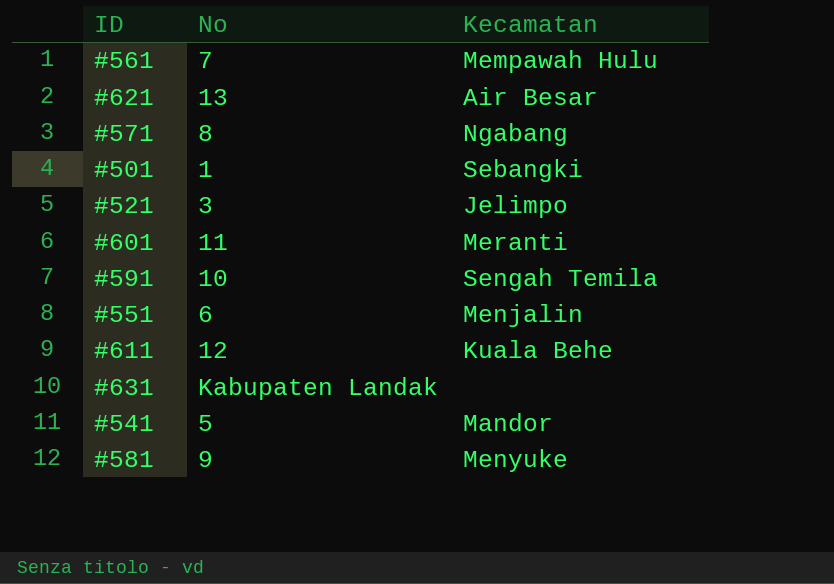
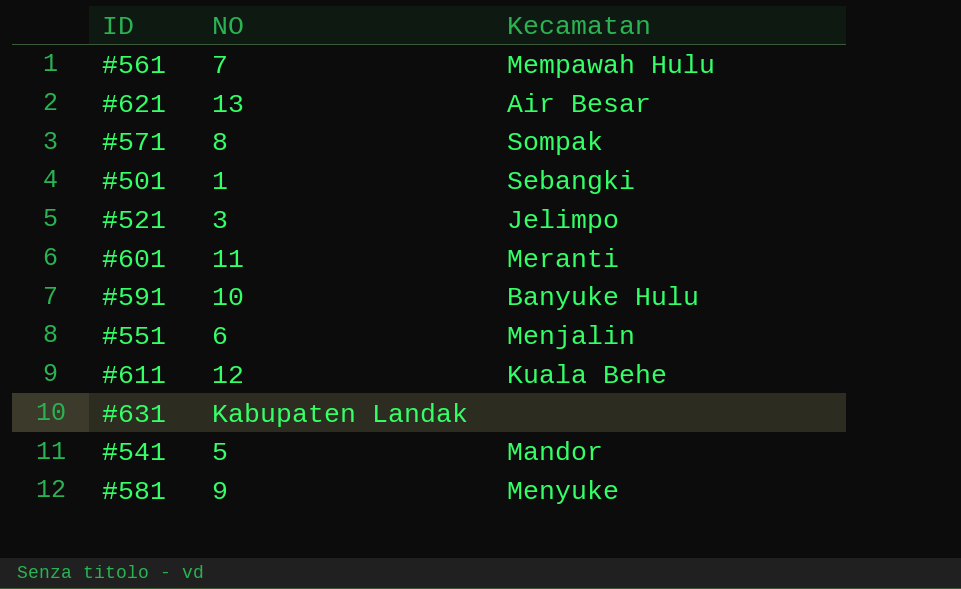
column name: No -> NO
#571 | Kecamatan: Ngabang -> Sompak
#591 | Kecamatan: Sengah Temila -> Banyuke Hulu

